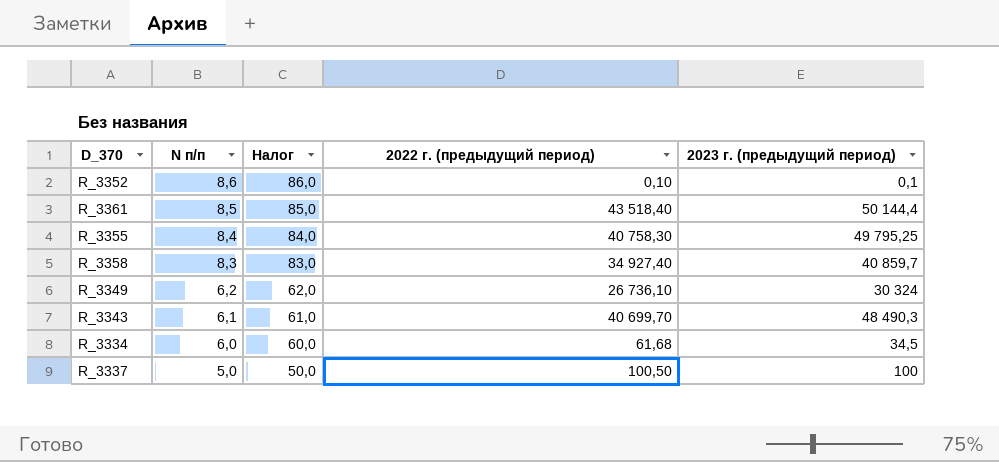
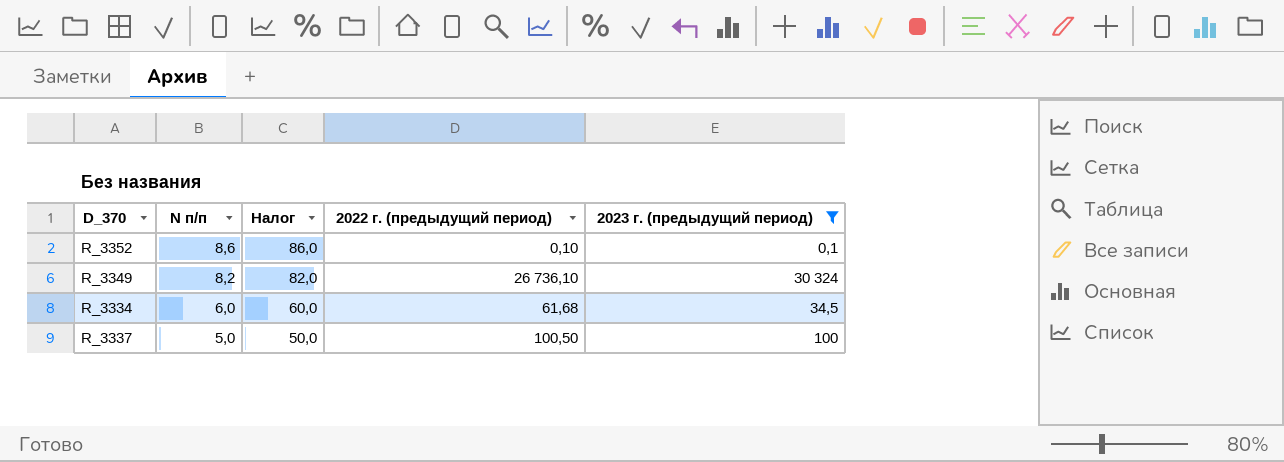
filter: none -> 2023 г. (предыдущий период) <= 30 324
R_3349 | N п/п: 6,2 -> 8,2
R_3349 | Налог: 62,0 -> 82,0

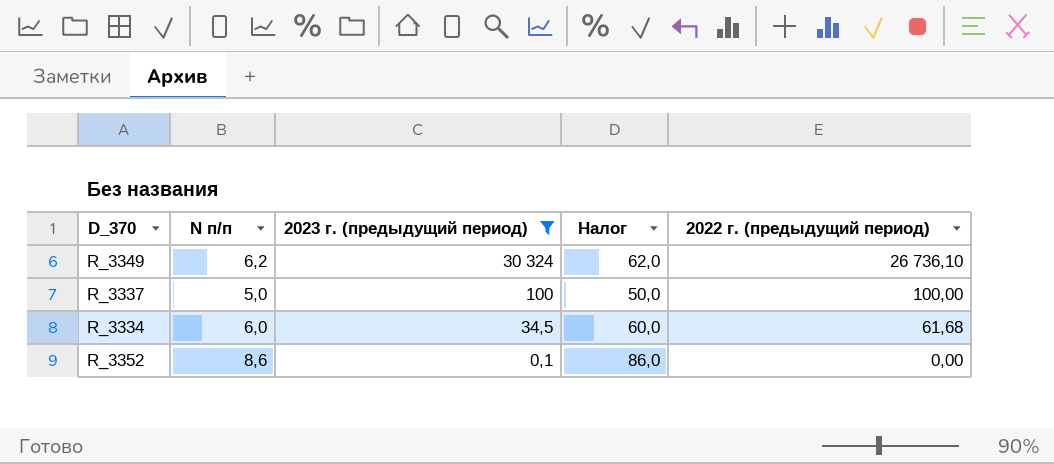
row order: N п/п descending -> 2023 г. (предыдущий период) descending
column 2023 г. (предыдущий период) | position: 5 -> 3
R_3349 | N п/п: 8,2 -> 6,2
R_3349 | Налог: 82,0 -> 62,0
R_3337 | 2022 г. (предыдущий период): 100,50 -> 100,00
R_3352 | 2022 г. (предыдущий период): 0,10 -> 0,00

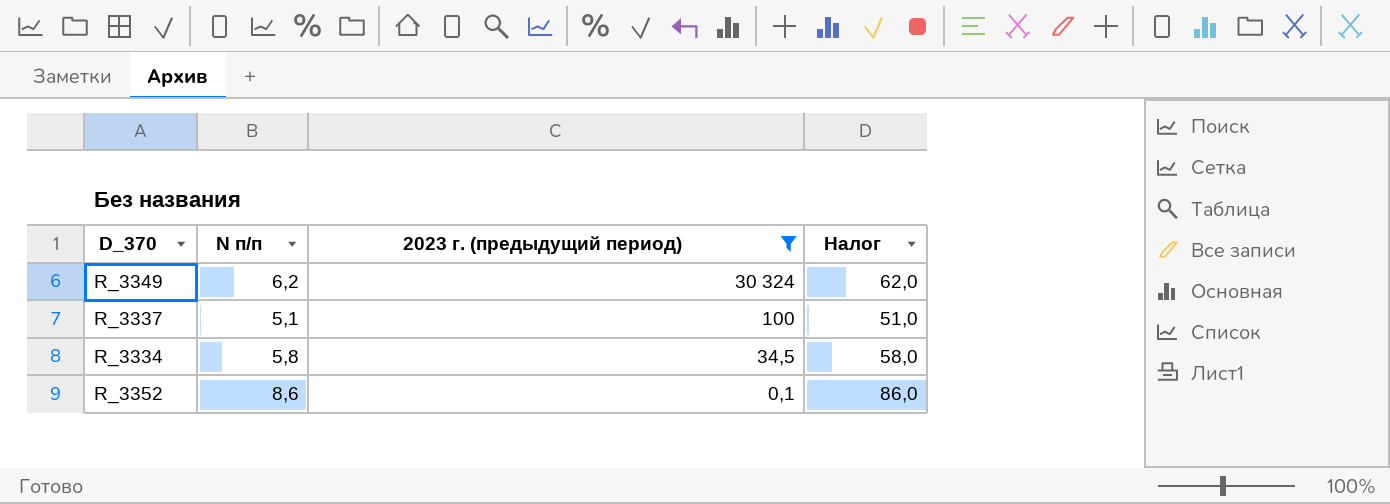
column 2022 г. (предыдущий период) | position: 5 -> none
R_3337 | N п/п: 5,0 -> 5,1
R_3337 | Налог: 50,0 -> 51,0
R_3334 | N п/п: 6,0 -> 5,8
R_3334 | Налог: 60,0 -> 58,0

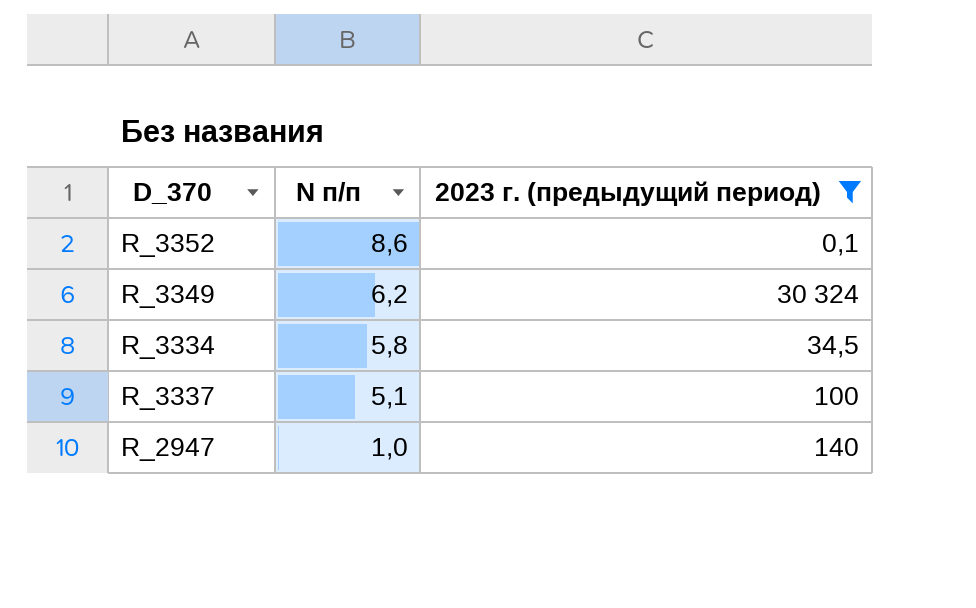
row order: 2023 г. (предыдущий период) descending -> N п/п descending
column Налог | formula: [N п/п] * 10 -> none
row R_2947: none -> 1,0 | 140

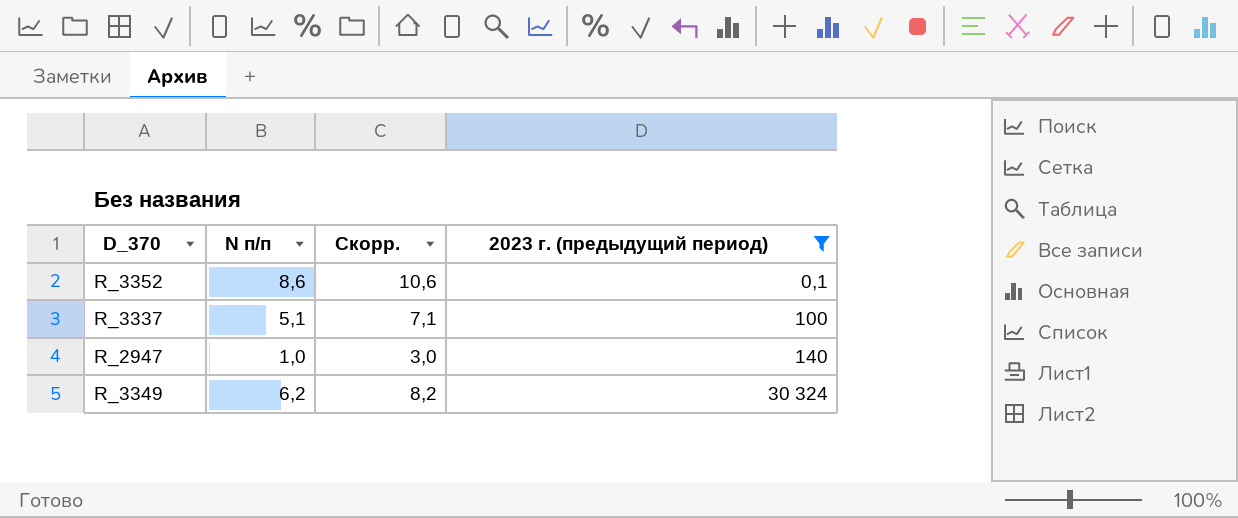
row order: N п/п descending -> 2023 г. (предыдущий период) ascending
column Скорр. | formula: none -> [N п/п] + 2
row R_3334: 5,8 | 34,5 -> none

